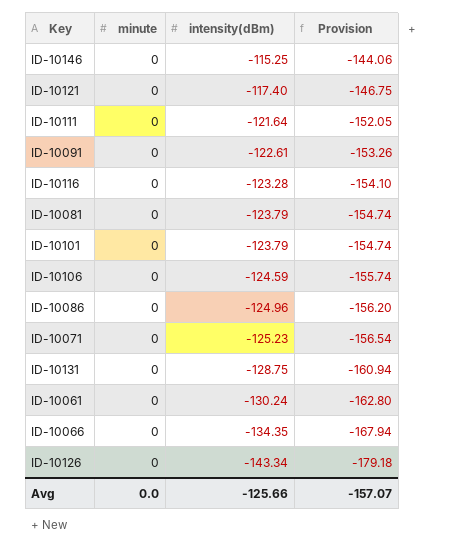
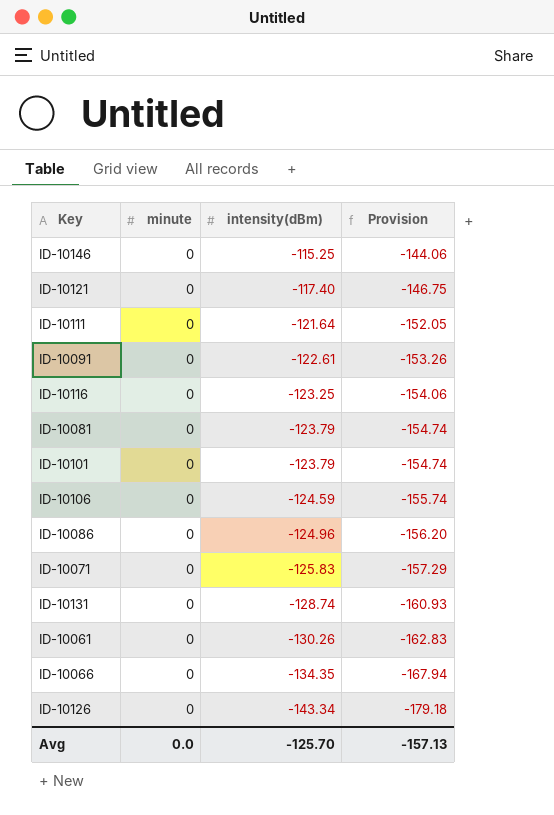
ID-10116 | intensity(dBm): -123.28 -> -123.25
ID-10116 | Provision: -154.10 -> -154.06
ID-10071 | intensity(dBm): -125.23 -> -125.83
ID-10071 | Provision: -156.54 -> -157.29
ID-10131 | intensity(dBm): -128.75 -> -128.74
ID-10131 | Provision: -160.94 -> -160.93
ID-10061 | intensity(dBm): -130.24 -> -130.26
ID-10061 | Provision: -162.80 -> -162.83
Avg | intensity(dBm): -125.66 -> -125.70
Avg | Provision: -157.07 -> -157.13

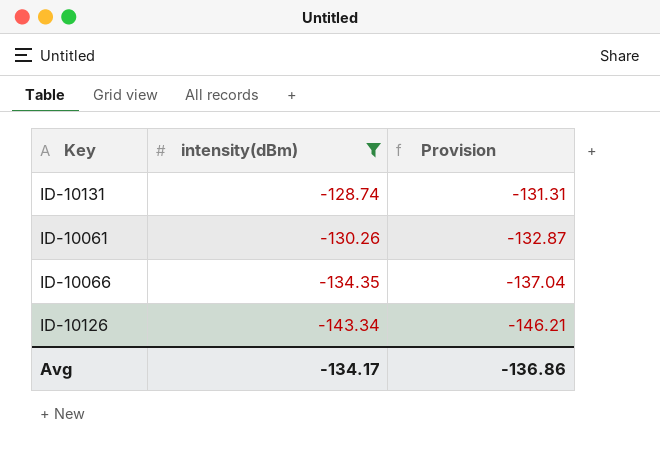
filter: none -> intensity(dBm) <= -128.74
column minute | position: 2 -> none
column Provision | formula: [intensity(dBm)] * 1.25 -> [intensity(dBm)] * 1.02
Avg | intensity(dBm): -125.70 -> -134.17
Avg | Provision: -157.13 -> -136.86

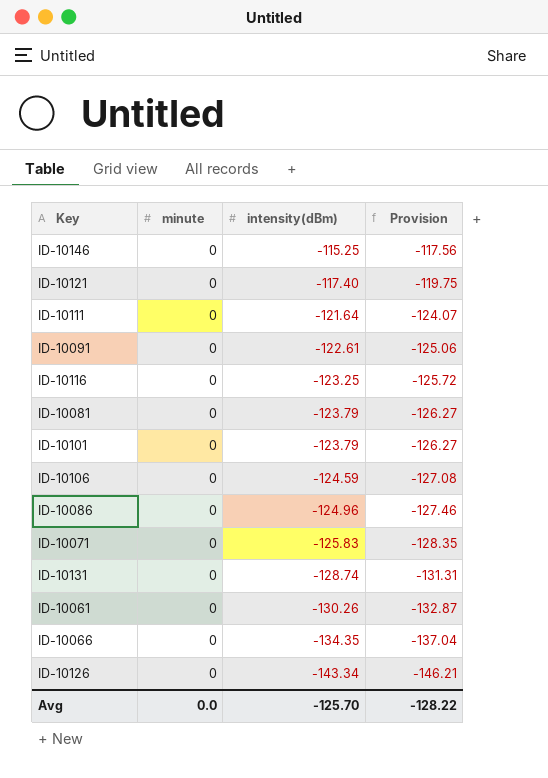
filter: intensity(dBm) <= -128.74 -> none
column minute | position: none -> 2
Avg | intensity(dBm): -134.17 -> -125.70
Avg | Provision: -136.86 -> -128.22

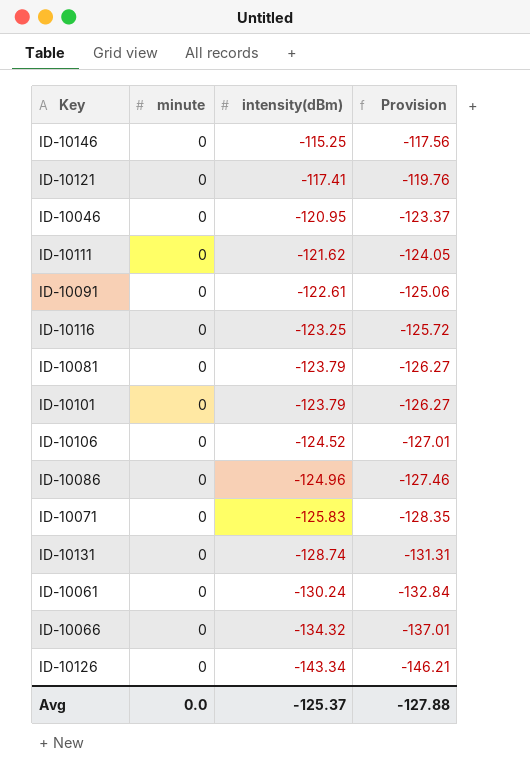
ID-10121 | intensity(dBm): -117.40 -> -117.41
ID-10121 | Provision: -119.75 -> -119.76
row ID-10046: none -> 0 | -120.95 | -123.37
ID-10111 | intensity(dBm): -121.64 -> -121.62
ID-10111 | Provision: -124.07 -> -124.05
ID-10106 | intensity(dBm): -124.59 -> -124.52
ID-10106 | Provision: -127.08 -> -127.01
ID-10061 | intensity(dBm): -130.26 -> -130.24
ID-10061 | Provision: -132.87 -> -132.84
ID-10066 | intensity(dBm): -134.35 -> -134.32
ID-10066 | Provision: -137.04 -> -137.01
Avg | intensity(dBm): -125.70 -> -125.37
Avg | Provision: -128.22 -> -127.88

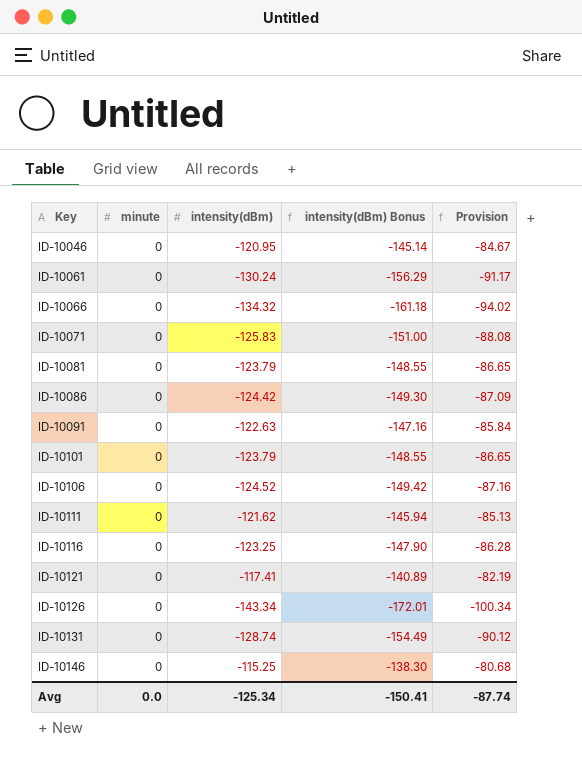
row order: intensity(dBm) descending -> Key ascending
column intensity(dBm) Bonus | formula: none -> [intensity(dBm)] * 1.2
column Provision | formula: [intensity(dBm)] * 1.02 -> [intensity(dBm)] * 0.7
ID-10086 | intensity(dBm): -124.96 -> -124.42
ID-10091 | intensity(dBm): -122.61 -> -122.63
Avg | intensity(dBm): -125.37 -> -125.34
Avg | Provision: -127.88 -> -87.74

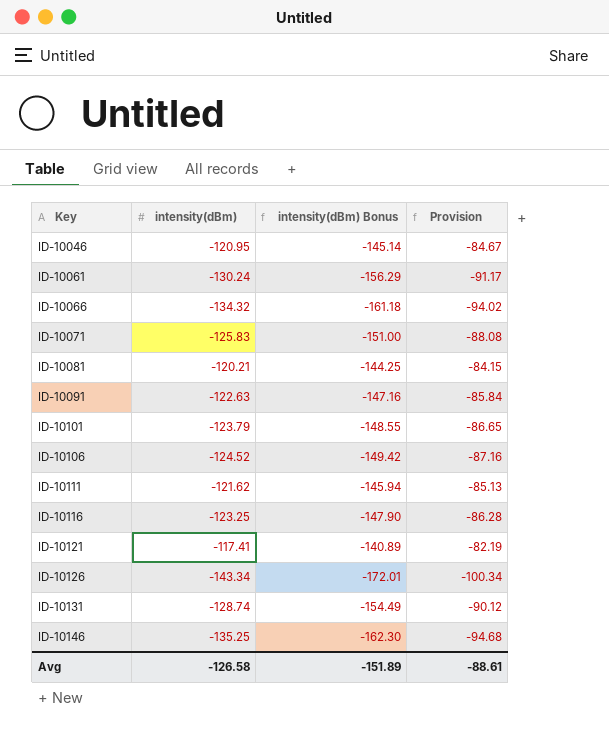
column minute | position: 2 -> none
row ID-10086: 0 | -124.42 | -149.30 | -87.09 -> none
ID-10081 | intensity(dBm): -123.79 -> -120.21
ID-10081 | intensity(dBm) Bonus: -148.55 -> -144.25
ID-10081 | Provision: -86.65 -> -84.15
ID-10146 | intensity(dBm): -115.25 -> -135.25
ID-10146 | intensity(dBm) Bonus: -138.30 -> -162.30
ID-10146 | Provision: -80.68 -> -94.68
Avg | intensity(dBm): -125.34 -> -126.58
Avg | intensity(dBm) Bonus: -150.41 -> -151.89
Avg | Provision: -87.74 -> -88.61

